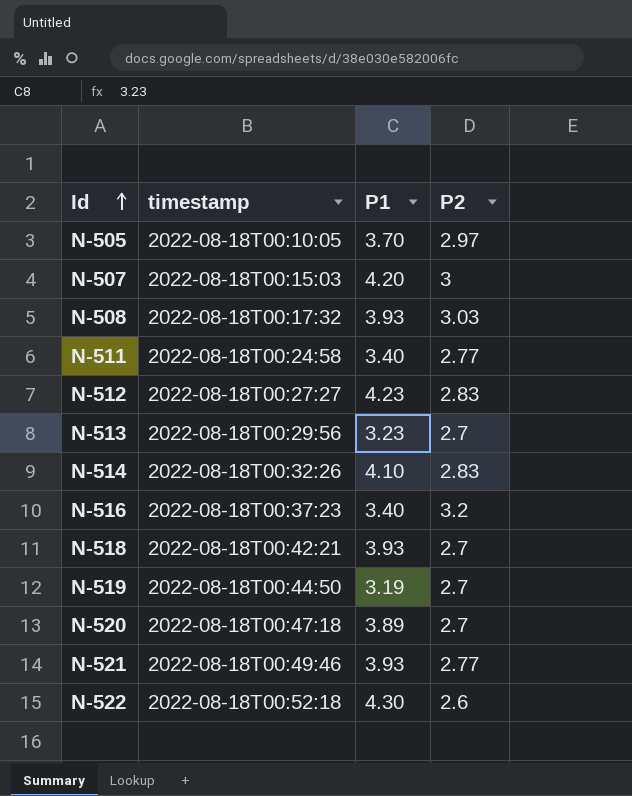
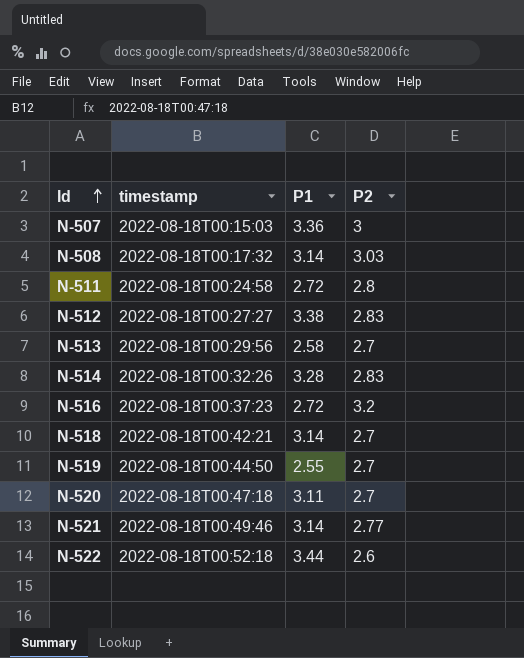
row N-505: 2022-08-18T00:10:05 | 3.70 | 2.97 -> none
N-507 | P1: 4.20 -> 3.36
N-508 | P1: 3.93 -> 3.14
N-511 | P1: 3.40 -> 2.72
N-511 | P2: 2.77 -> 2.8
N-512 | P1: 4.23 -> 3.38
N-513 | P1: 3.23 -> 2.58
N-514 | P1: 4.10 -> 3.28
N-516 | P1: 3.40 -> 2.72
N-518 | P1: 3.93 -> 3.14
N-519 | P1: 3.19 -> 2.55
N-520 | P1: 3.89 -> 3.11
N-521 | P1: 3.93 -> 3.14
N-522 | P1: 4.30 -> 3.44

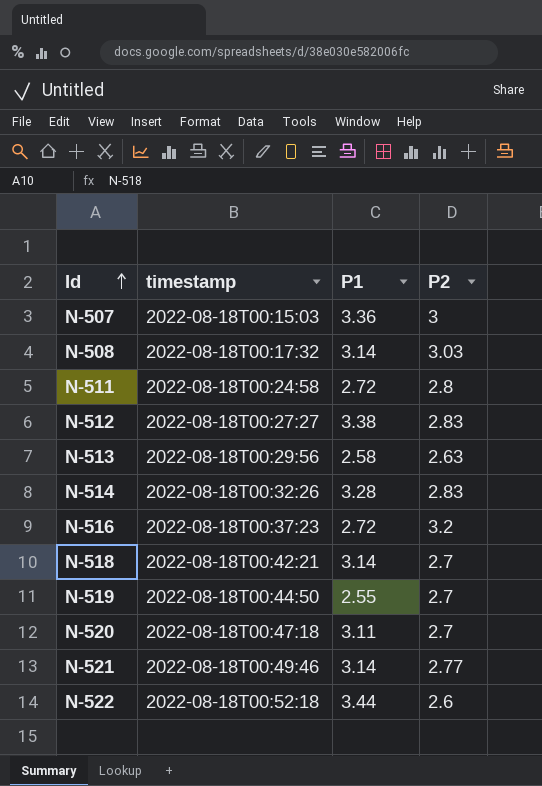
N-513 | P2: 2.7 -> 2.63

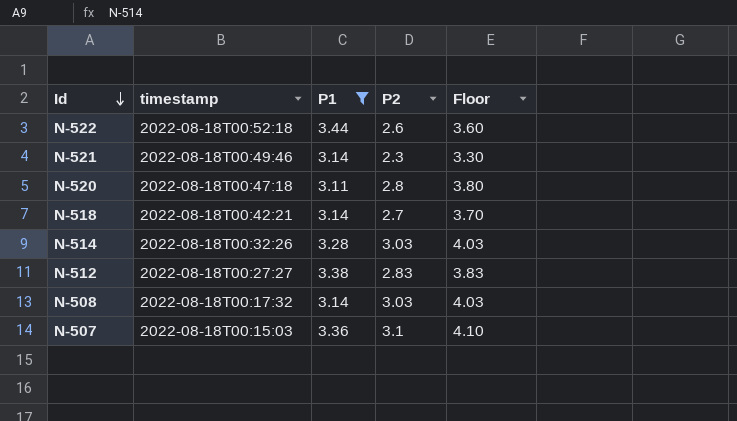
filter: none -> P1 >= 3.11
row order: Id ascending -> Id descending
column Floor | formula: none -> [P2] + 1
N-521 | P2: 2.77 -> 2.3
N-520 | P2: 2.7 -> 2.8
N-514 | P2: 2.83 -> 3.03
N-507 | P2: 3 -> 3.1

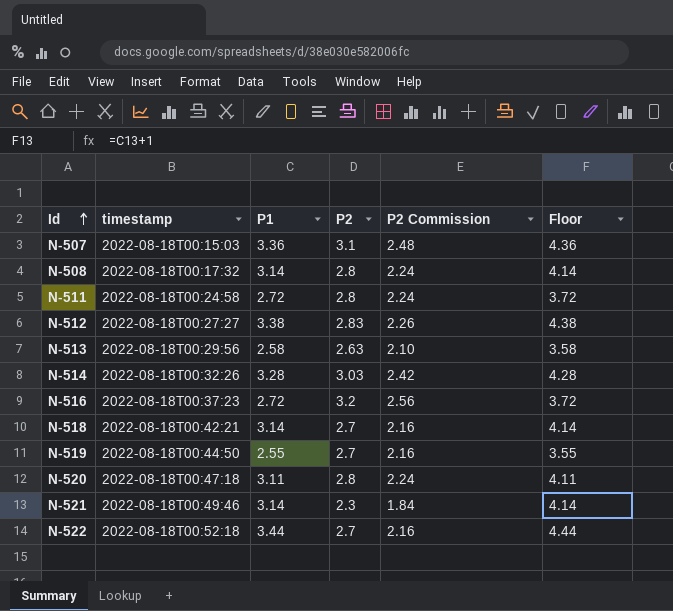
filter: P1 >= 3.11 -> none
row order: Id descending -> Id ascending
column P2 Commission | formula: none -> [P2] * 0.8
column Floor | formula: [P2] + 1 -> [P1] + 1
N-508 | P2: 3.03 -> 2.8
N-522 | P2: 2.6 -> 2.7

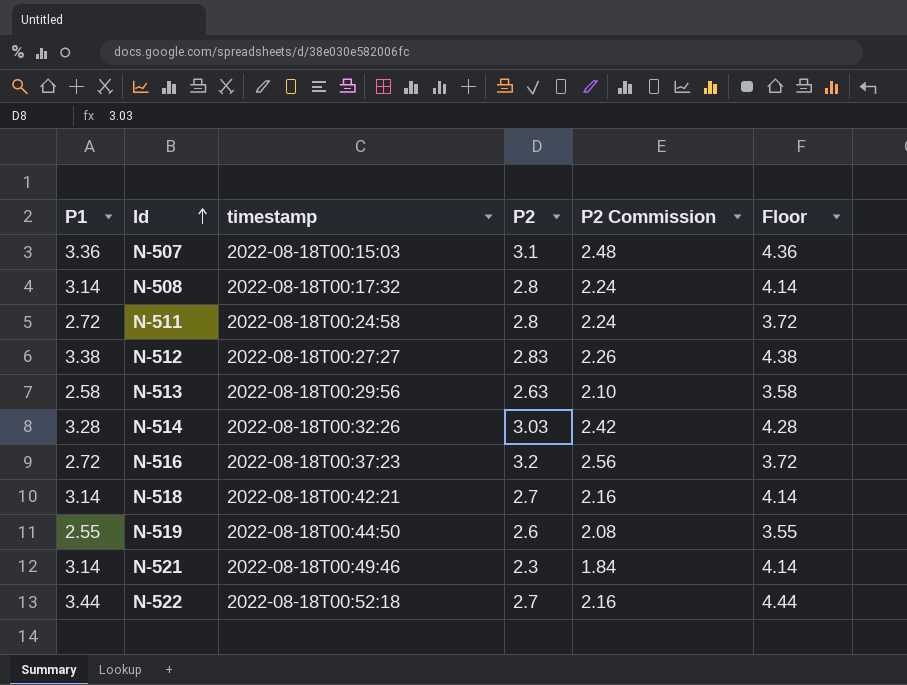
column P1 | position: 3 -> 1
row N-520: 2022-08-18T00:47:18 | 3.11 | 2.8 | 2.24 | 4.11 -> none
N-519 | P2: 2.7 -> 2.6
N-519 | P2 Commission: 2.16 -> 2.08

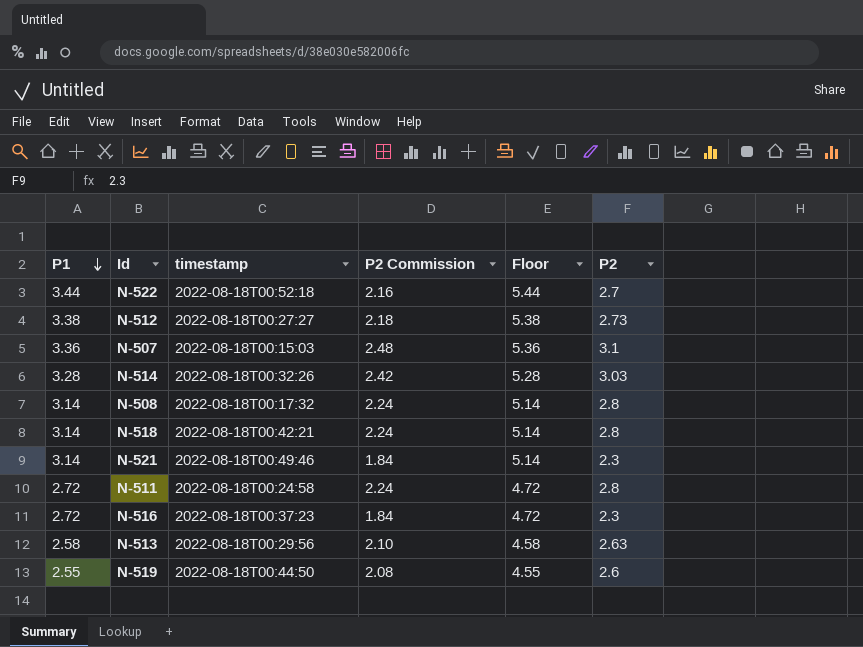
row order: Id ascending -> P1 descending
column Floor | formula: [P1] + 1 -> [P1] + 2
column P2 | position: 4 -> 6
N-512 | P2 Commission: 2.26 -> 2.18
N-512 | P2: 2.83 -> 2.73
N-518 | P2 Commission: 2.16 -> 2.24
N-518 | P2: 2.7 -> 2.8
N-516 | P2 Commission: 2.56 -> 1.84
N-516 | P2: 3.2 -> 2.3

